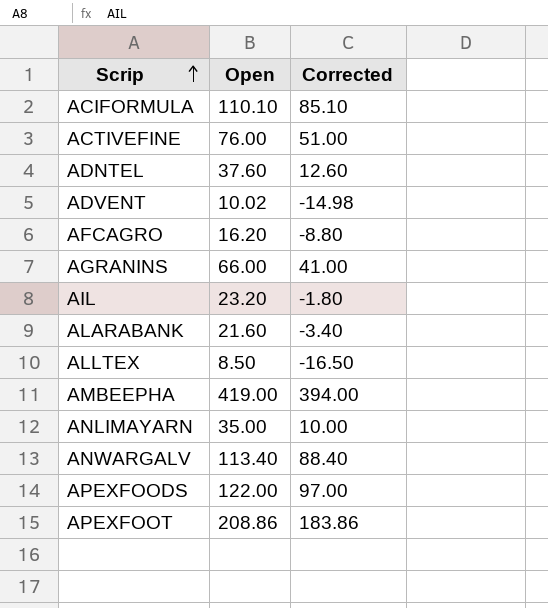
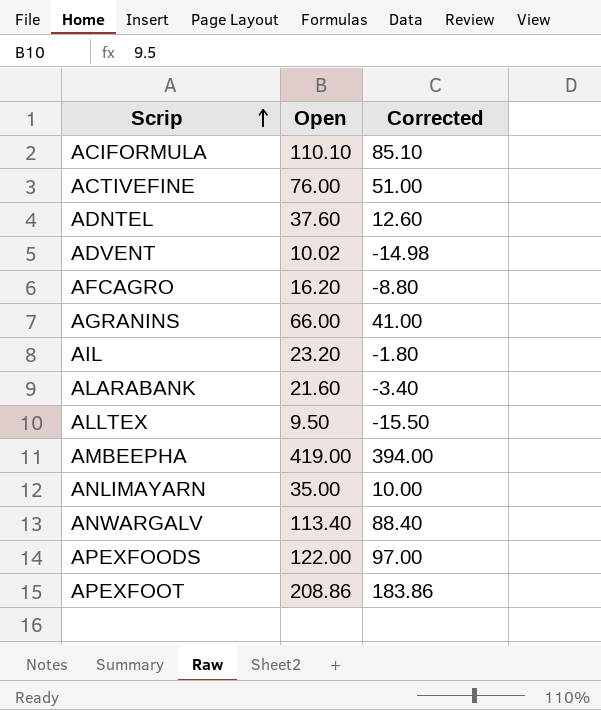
ALLTEX | Open: 8.50 -> 9.50
ALLTEX | Corrected: -16.50 -> -15.50

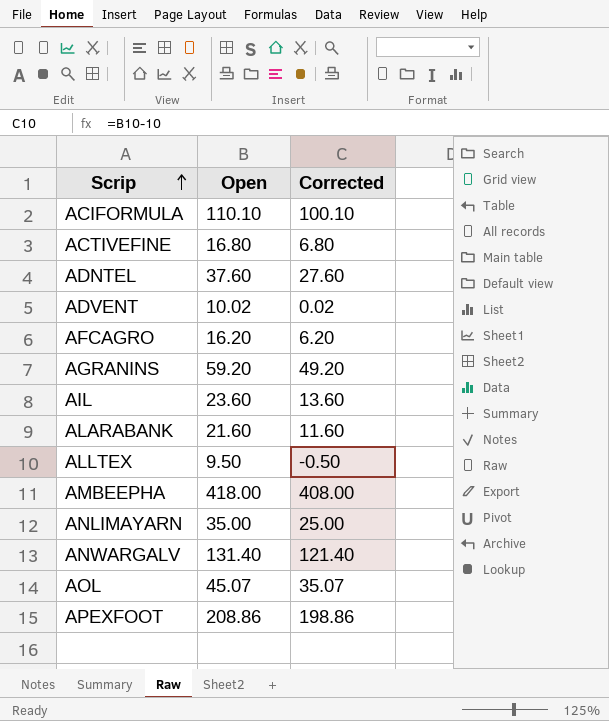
column Corrected | formula: [Open] - 25 -> [Open] - 10
row APEXFOODS: 122.00 | 97.00 -> none
ACTIVEFINE | Open: 76.00 -> 16.80
AGRANINS | Open: 66.00 -> 59.20
AIL | Open: 23.20 -> 23.60
AMBEEPHA | Open: 419.00 -> 418.00
ANWARGALV | Open: 113.40 -> 131.40
row AOL: none -> 45.07 | 35.07

